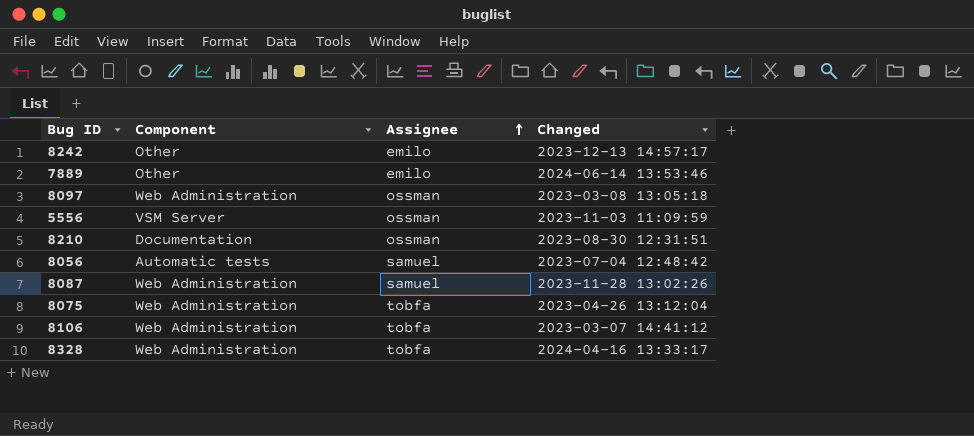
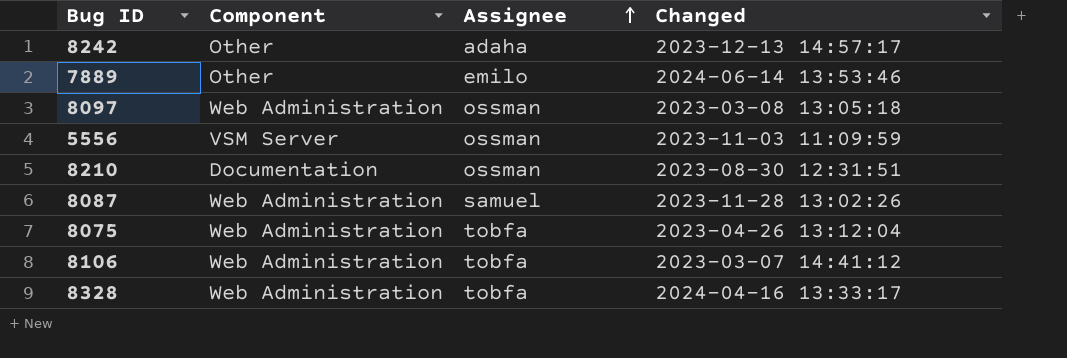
row 8056: Automatic tests | samuel | 2023-07-04 12:48:42 -> none
8242 | Assignee: emilo -> adaha

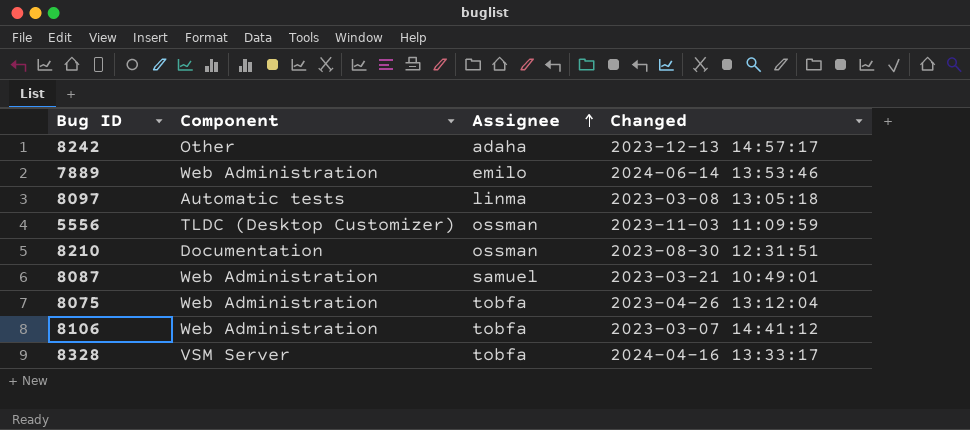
7889 | Component: Other -> Web Administration
8097 | Component: Web Administration -> Automatic tests
8097 | Assignee: ossman -> linma
5556 | Component: VSM Server -> TLDC (Desktop Customizer)
8087 | Changed: 2023-11-28 13:02:26 -> 2023-03-21 10:49:01
8328 | Component: Web Administration -> VSM Server

